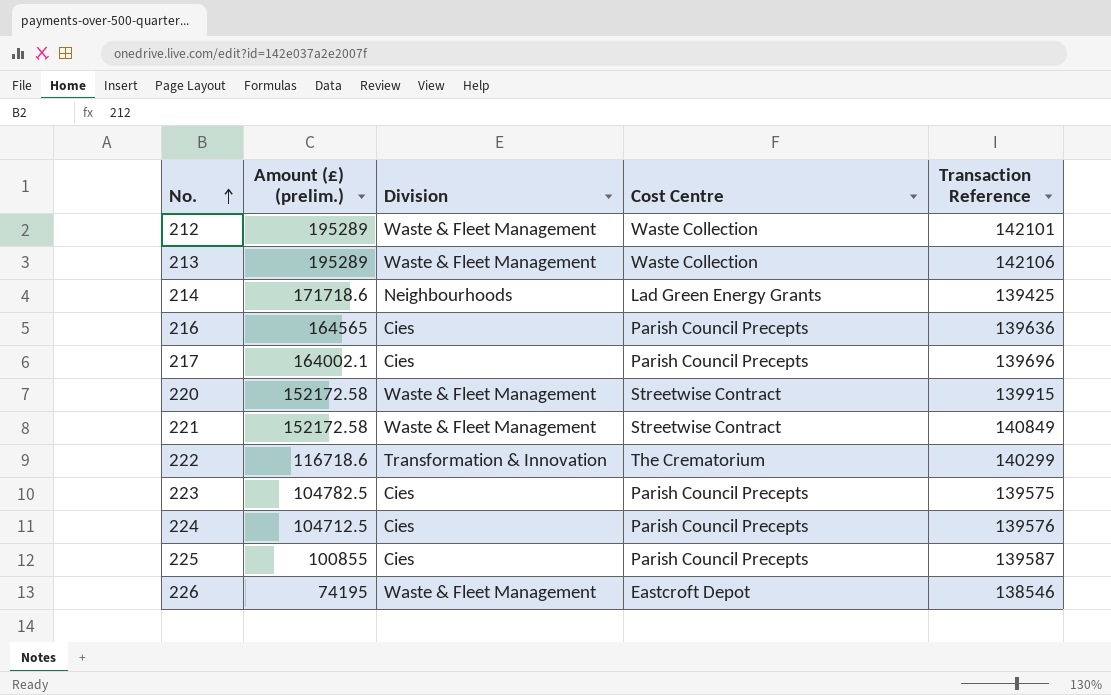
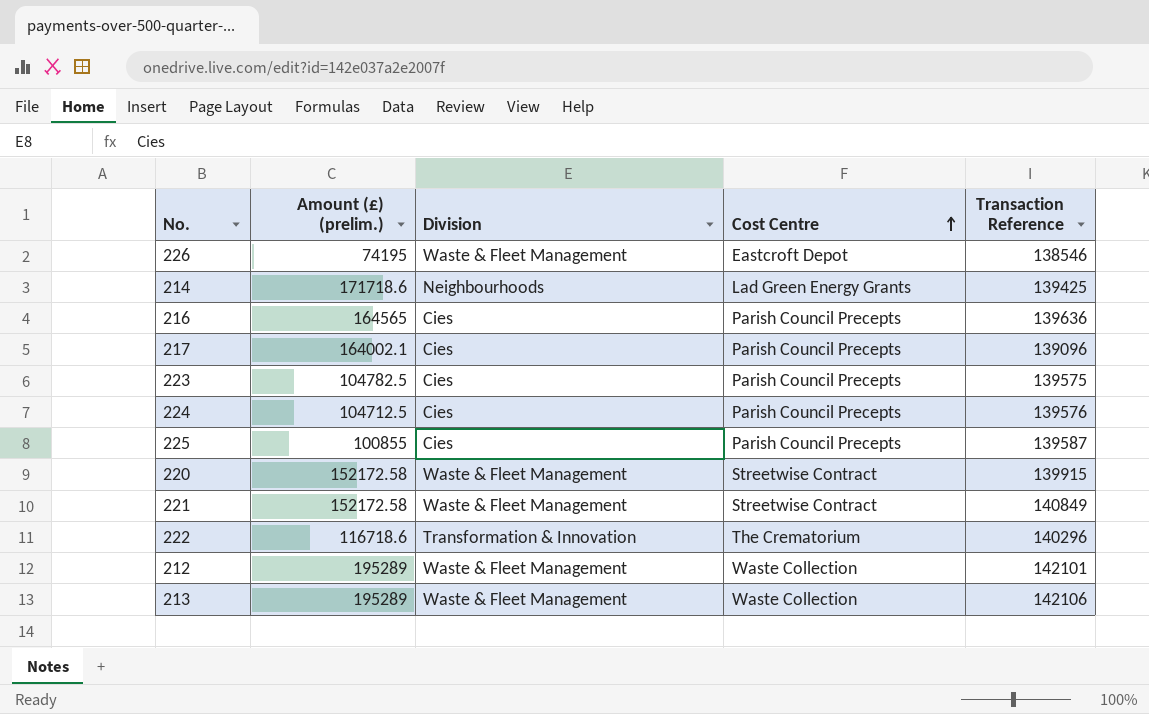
row order: No. ascending -> Cost Centre ascending
217 | Transaction Reference: 139696 -> 139096
222 | Transaction Reference: 140299 -> 140296

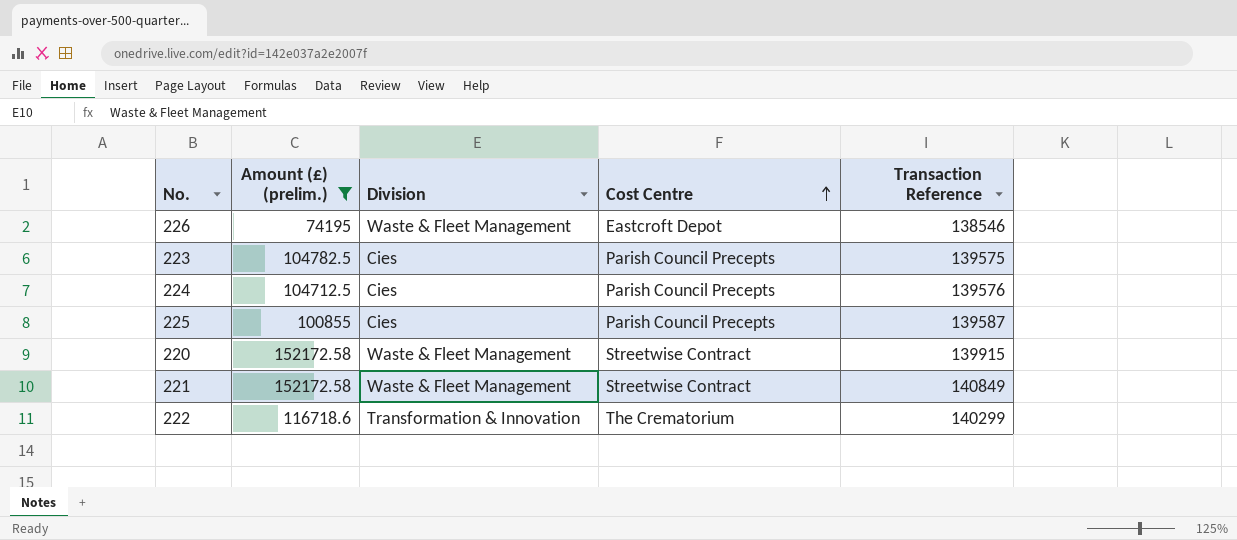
filter: none -> Amount (£) (prelim.) <= 152172.58
222 | Transaction Reference: 140296 -> 140299

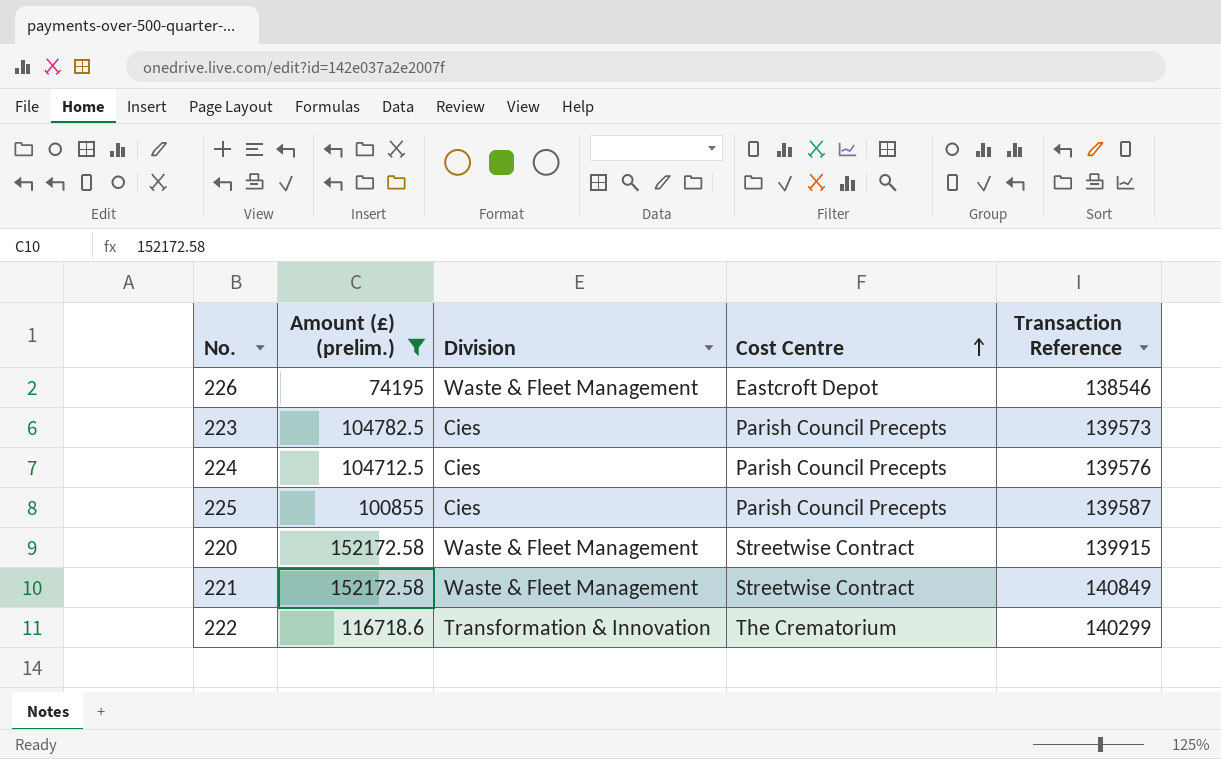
223 | Transaction Reference: 139575 -> 139573

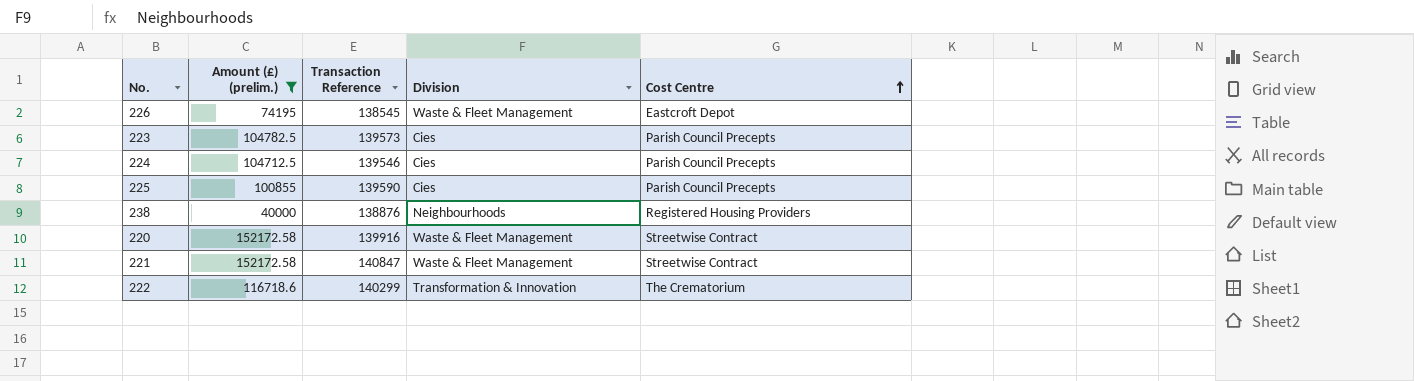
column Transaction Reference | position: 5 -> 3
226 | Transaction Reference: 138546 -> 138545
224 | Transaction Reference: 139576 -> 139546
225 | Transaction Reference: 139587 -> 139590
row 238: none -> 40000 | 138876 | Neighbourhoods | Registered Housing Providers
220 | Transaction Reference: 139915 -> 139916
221 | Transaction Reference: 140849 -> 140847

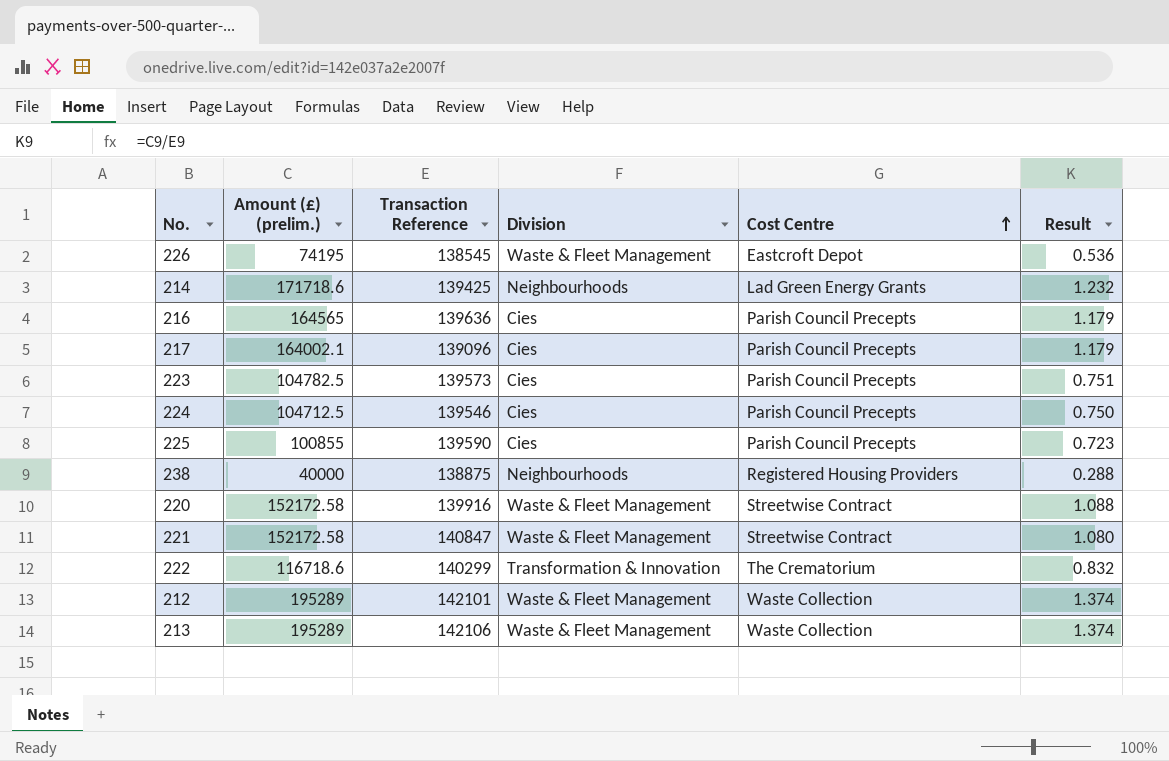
filter: Amount (£) (prelim.) <= 152172.58 -> none
column Result | formula: none -> [Amount (£) (prelim.)] / [Transaction Reference]
238 | Transaction Reference: 138876 -> 138875

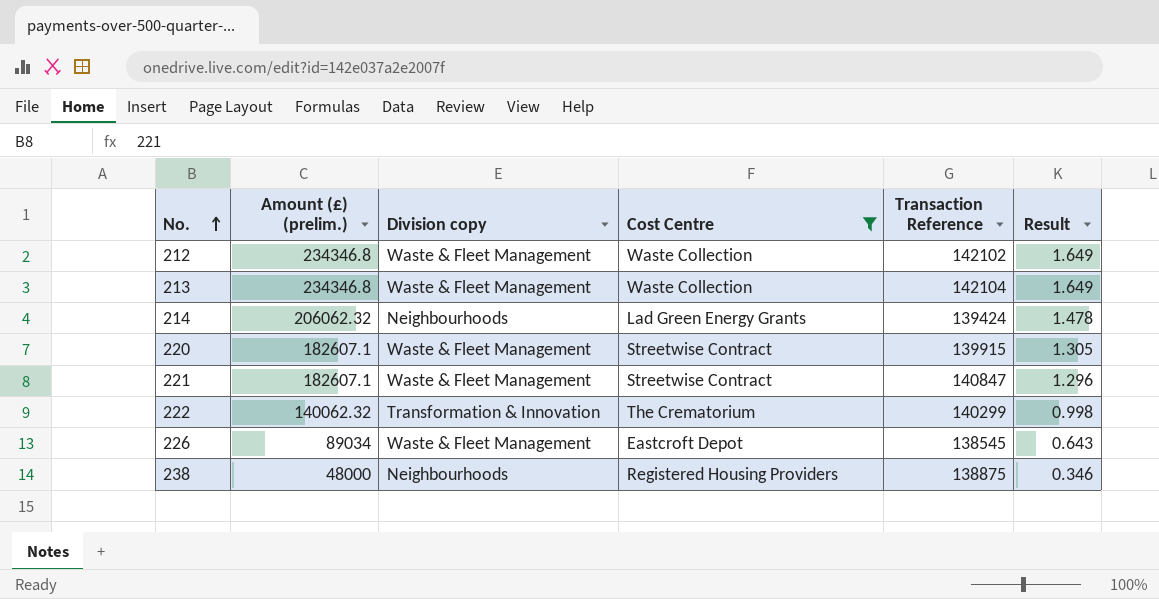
filter: none -> Cost Centre != Parish Council Precepts
row order: Cost Centre ascending -> No. ascending
column name: Division -> Division copy
column Transaction Reference | position: 3 -> 5
212 | Amount (£) (prelim.): 195289 -> 234346.8
212 | Transaction Reference: 142101 -> 142102
212 | Result: 1.374 -> 1.649
213 | Amount (£) (prelim.): 195289 -> 234346.8
213 | Transaction Reference: 142106 -> 142104
213 | Result: 1.374 -> 1.649
214 | Amount (£) (prelim.): 171718.6 -> 206062.32
214 | Transaction Reference: 139425 -> 139424
214 | Result: 1.232 -> 1.478
220 | Amount (£) (prelim.): 152172.58 -> 182607.1
220 | Transaction Reference: 139916 -> 139915
220 | Result: 1.088 -> 1.305
221 | Amount (£) (prelim.): 152172.58 -> 182607.1
221 | Result: 1.080 -> 1.296
222 | Amount (£) (prelim.): 116718.6 -> 140062.32
222 | Result: 0.832 -> 0.998
226 | Amount (£) (prelim.): 74195 -> 89034
226 | Result: 0.536 -> 0.643
238 | Amount (£) (prelim.): 40000 -> 48000
238 | Result: 0.288 -> 0.346

